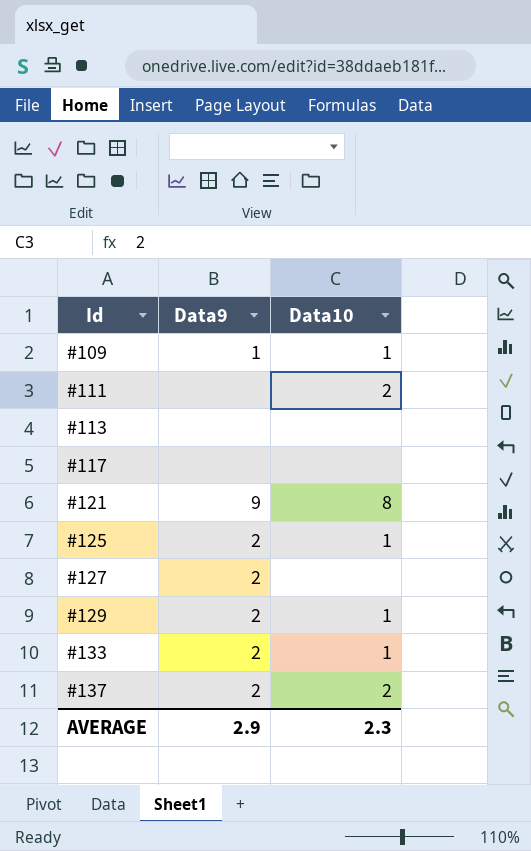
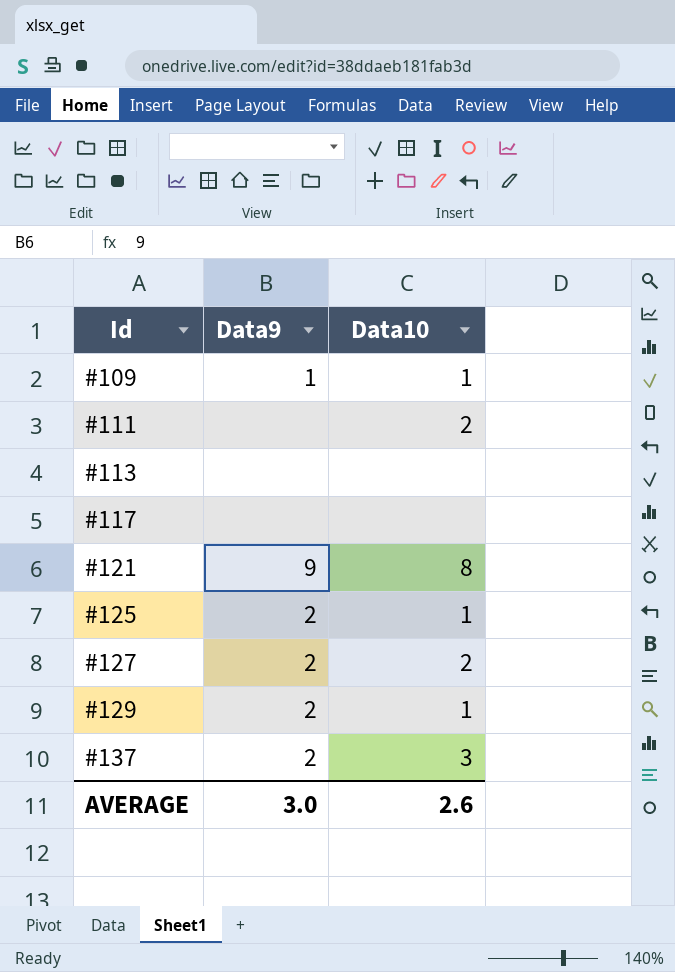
row #133: 2 | 1 -> none
#127 | Data10: none -> 2
#137 | Data10: 2 -> 3
AVERAGE | Data9: 2.9 -> 3.0
AVERAGE | Data10: 2.3 -> 2.6

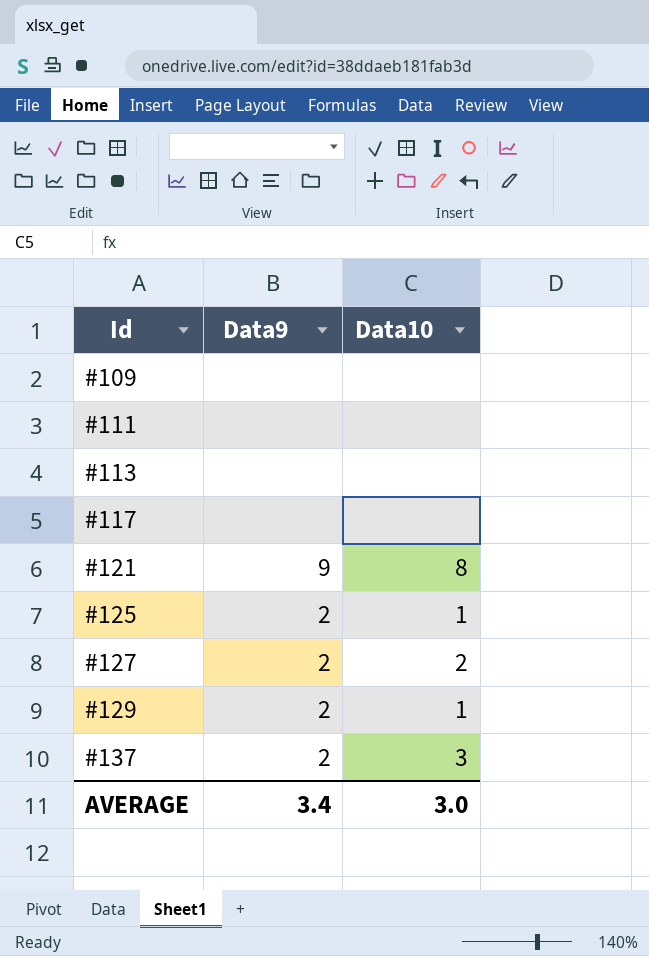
#109 | Data9: 1 -> none
#109 | Data10: 1 -> none
#111 | Data10: 2 -> none
AVERAGE | Data9: 3.0 -> 3.4
AVERAGE | Data10: 2.6 -> 3.0

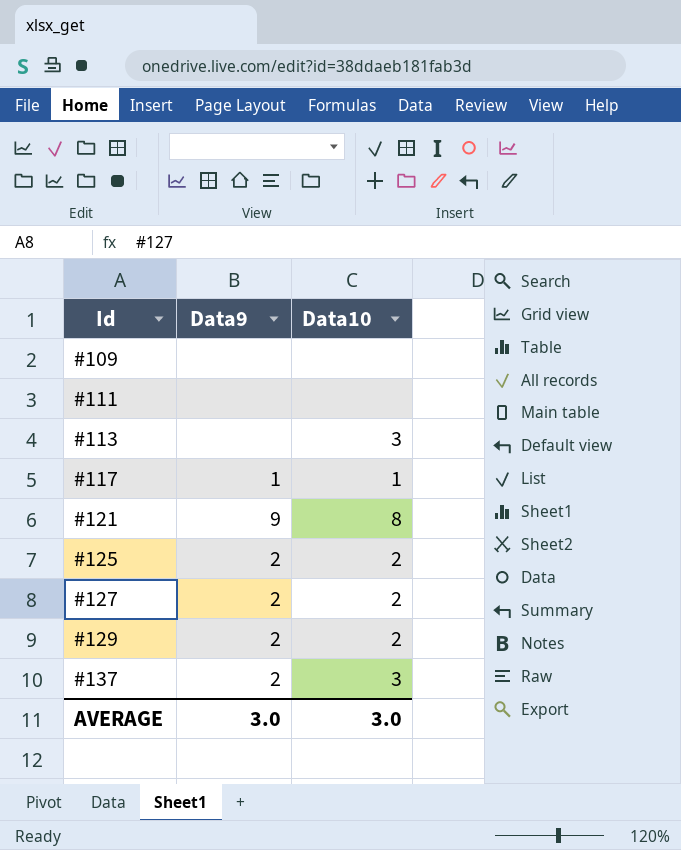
#113 | Data10: none -> 3
#117 | Data9: none -> 1
#117 | Data10: none -> 1
#125 | Data10: 1 -> 2
#129 | Data10: 1 -> 2
AVERAGE | Data9: 3.4 -> 3.0

